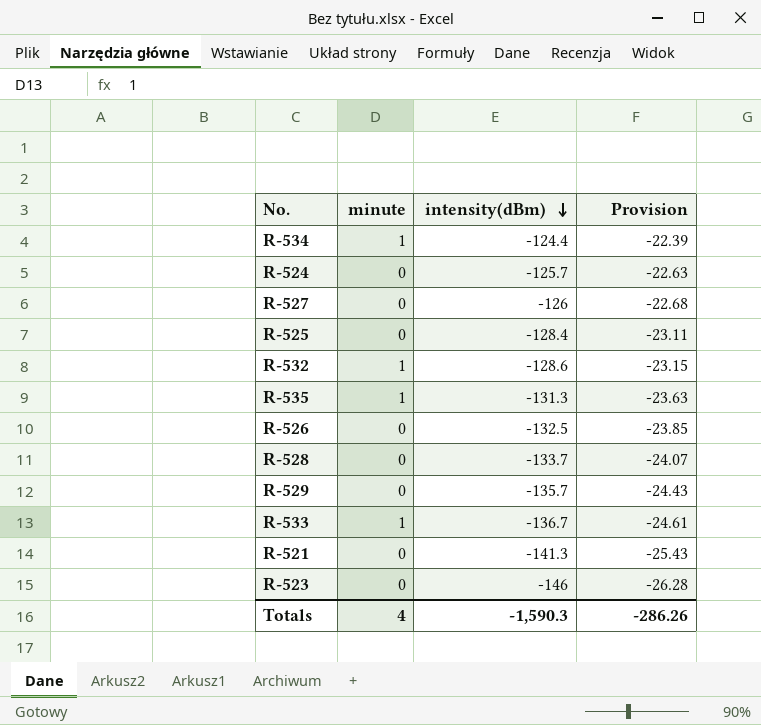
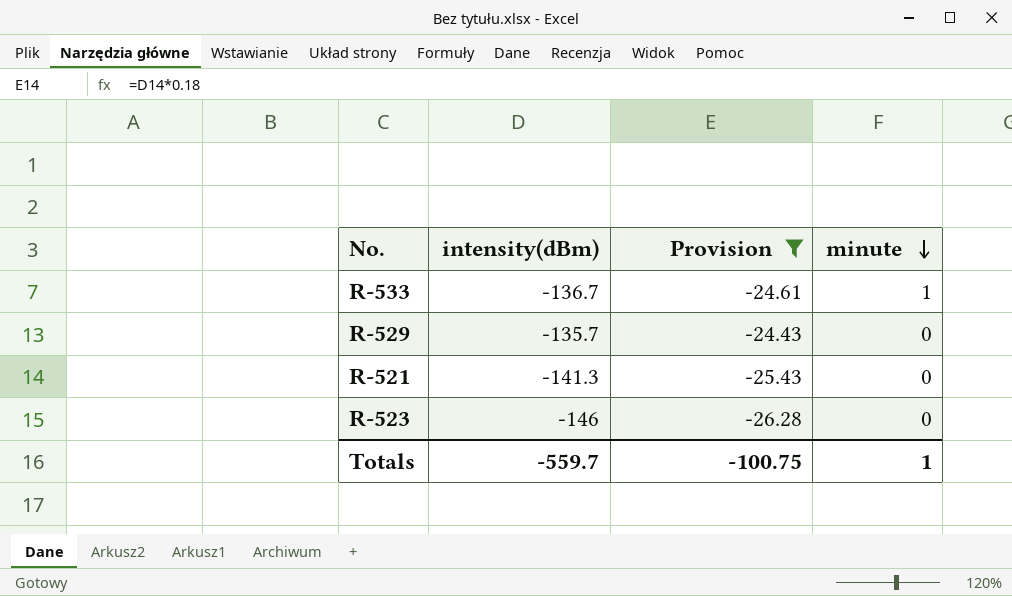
filter: none -> Provision <= -24.43
row order: intensity(dBm) descending -> minute descending
column minute | position: 2 -> 4
Totals | intensity(dBm): -1,590.3 -> -559.7
Totals | Provision: -286.26 -> -100.75
Totals | minute: 4 -> 1

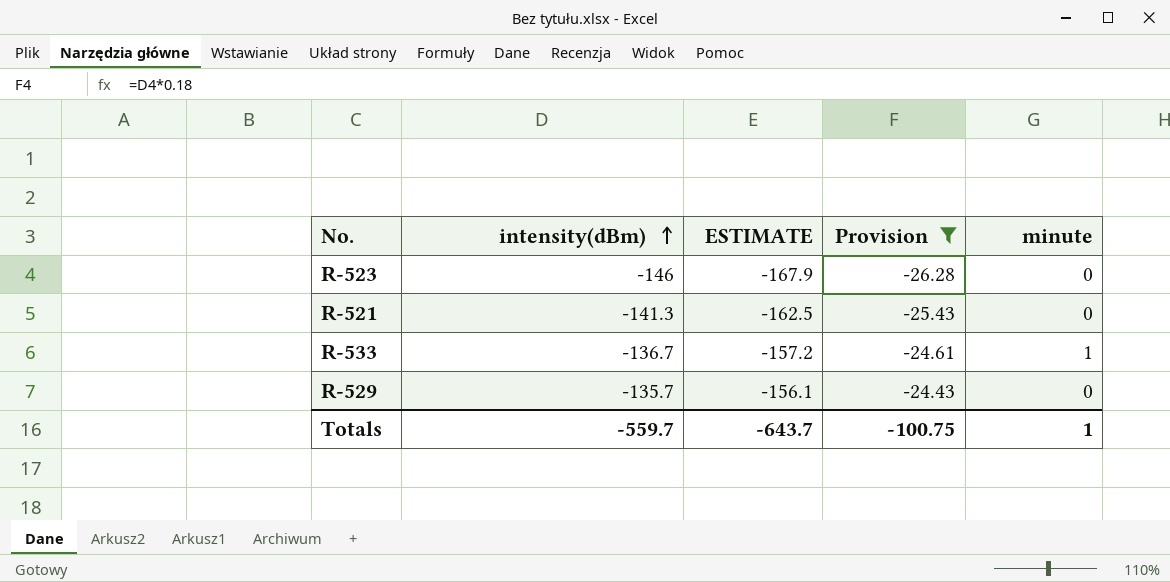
row order: minute descending -> intensity(dBm) ascending
column ESTIMATE | formula: none -> [intensity(dBm)] * 1.15

